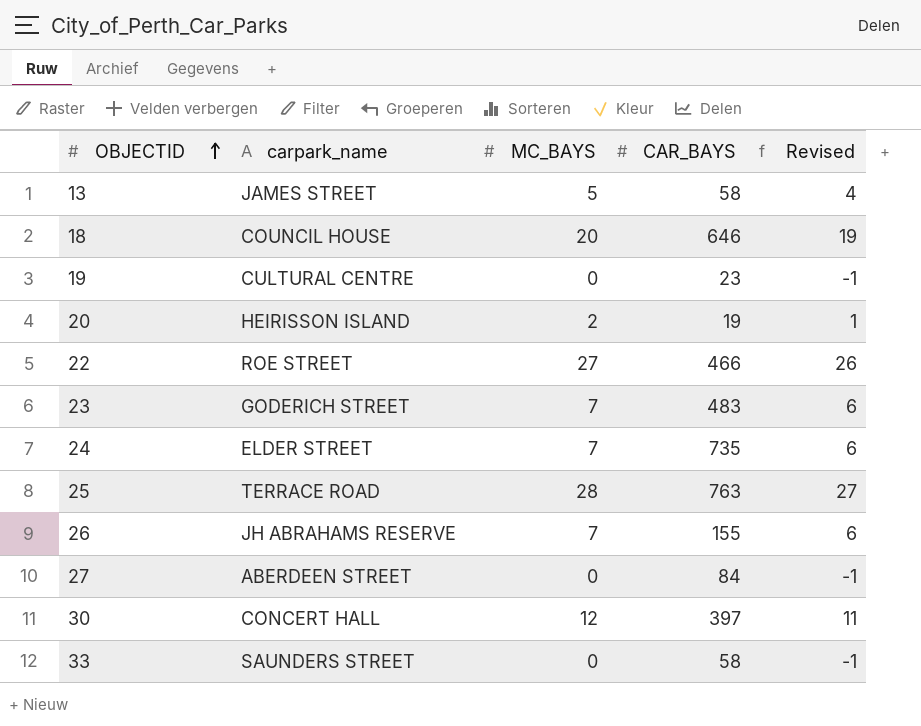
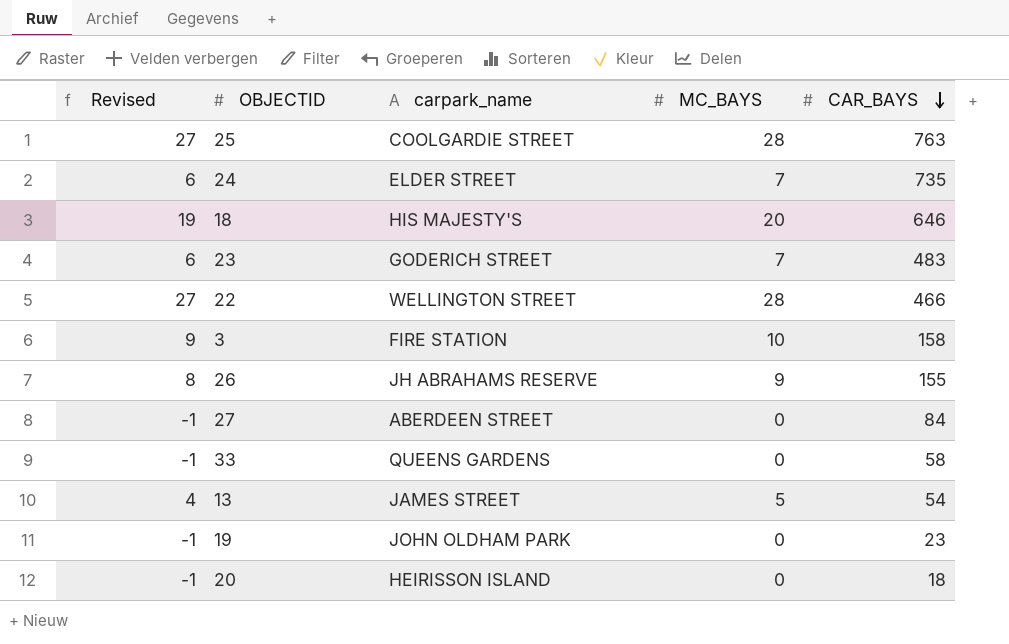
row order: OBJECTID ascending -> CAR_BAYS descending
column Revised | position: 5 -> 1
row 30: CONCERT HALL | 12 | 397 | 11 -> none
25 | carpark_name: TERRACE ROAD -> COOLGARDIE STREET
18 | carpark_name: COUNCIL HOUSE -> HIS MAJESTY'S
22 | Revised: 26 -> 27
22 | carpark_name: ROE STREET -> WELLINGTON STREET
22 | MC_BAYS: 27 -> 28
row 3: none -> 9 | FIRE STATION | 10 | 158
26 | Revised: 6 -> 8
26 | MC_BAYS: 7 -> 9
33 | carpark_name: SAUNDERS STREET -> QUEENS GARDENS
13 | CAR_BAYS: 58 -> 54
19 | carpark_name: CULTURAL CENTRE -> JOHN OLDHAM PARK
20 | Revised: 1 -> -1
20 | MC_BAYS: 2 -> 0
20 | CAR_BAYS: 19 -> 18

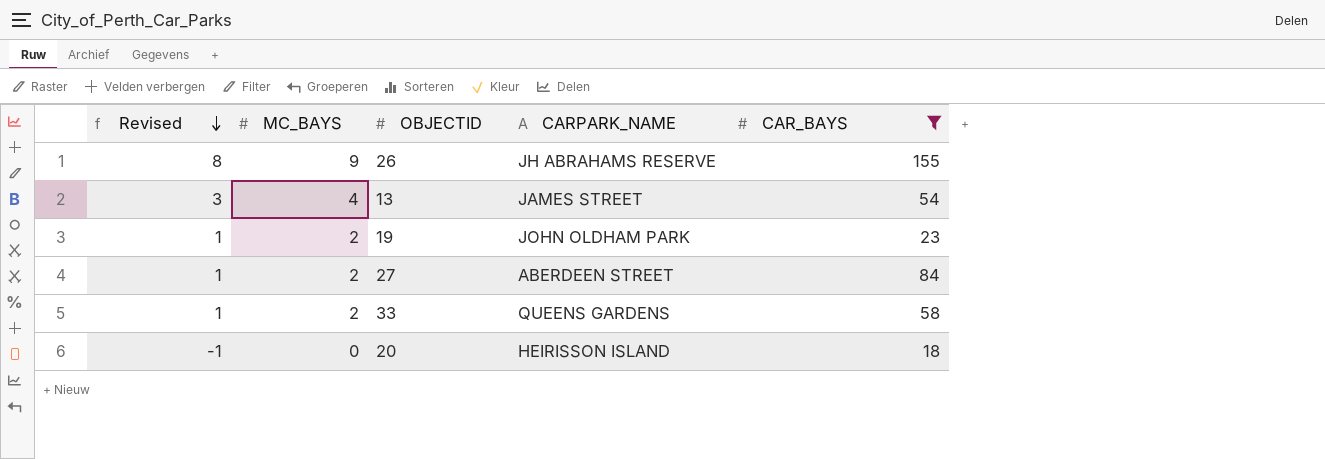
filter: none -> CAR_BAYS <= 155
row order: CAR_BAYS descending -> Revised descending
column MC_BAYS | position: 4 -> 2
column name: carpark_name -> CARPARK_NAME
13 | Revised: 4 -> 3
13 | MC_BAYS: 5 -> 4
19 | Revised: -1 -> 1
19 | MC_BAYS: 0 -> 2
27 | Revised: -1 -> 1
27 | MC_BAYS: 0 -> 2
33 | Revised: -1 -> 1
33 | MC_BAYS: 0 -> 2

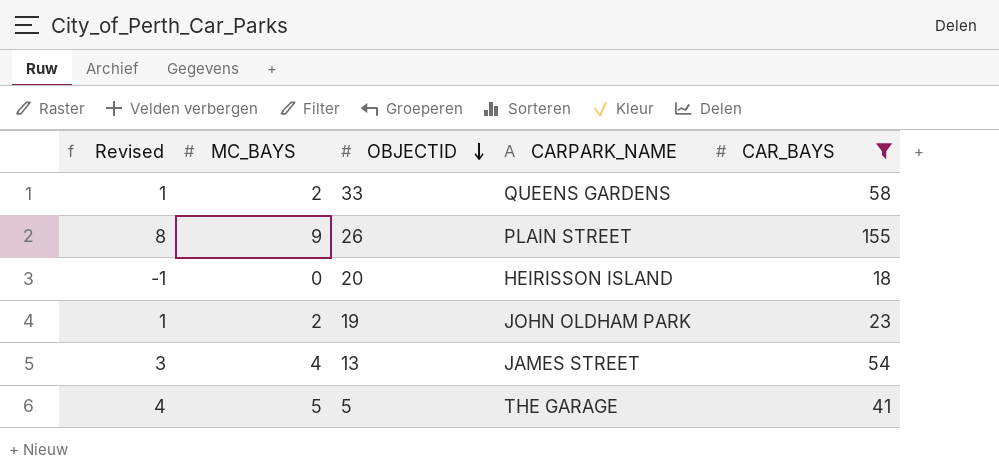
row order: Revised descending -> OBJECTID descending
row 27: 1 | 2 | ABERDEEN STREET | 84 -> none
26 | CARPARK_NAME: JH ABRAHAMS RESERVE -> PLAIN STREET
row 5: none -> 4 | 5 | THE GARAGE | 41

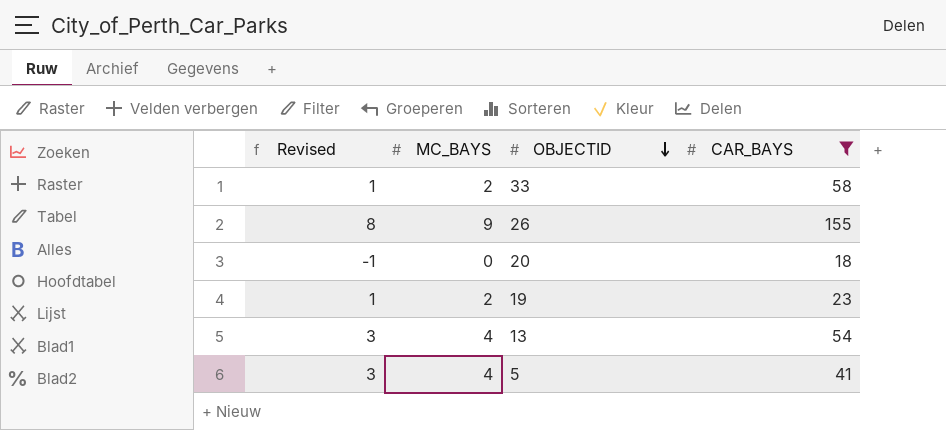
column CARPARK_NAME | position: 4 -> none
5 | Revised: 4 -> 3
5 | MC_BAYS: 5 -> 4

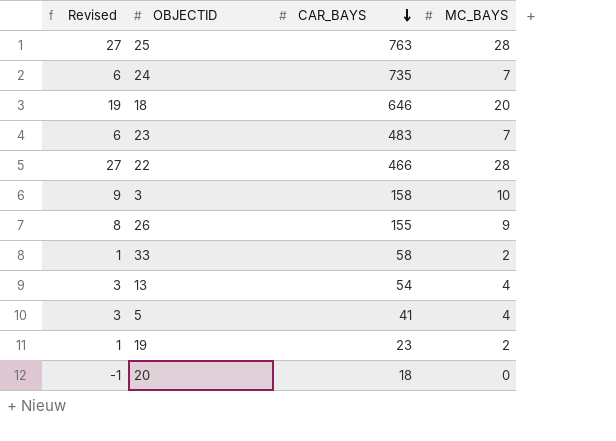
filter: CAR_BAYS <= 155 -> none
row order: OBJECTID descending -> CAR_BAYS descending
column MC_BAYS | position: 2 -> 4

